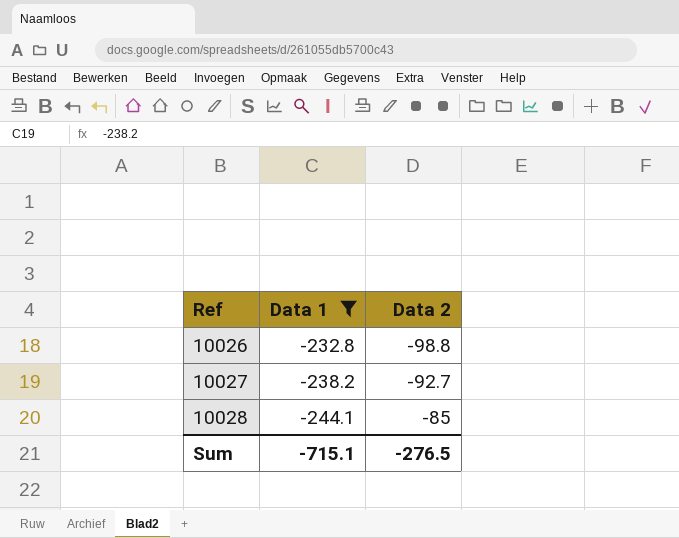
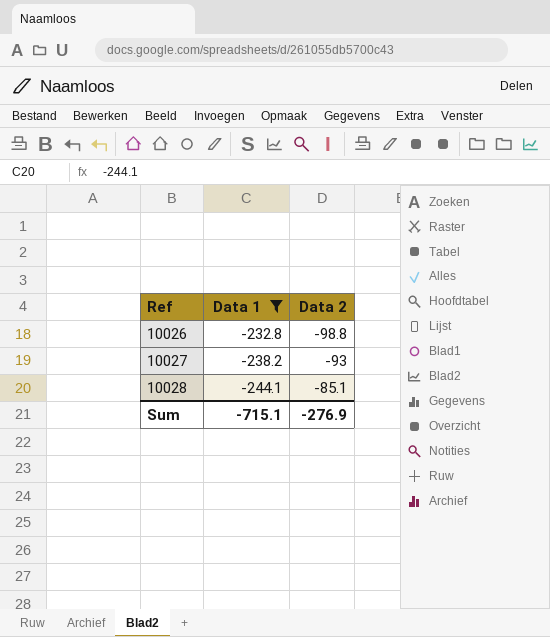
10027 | Data 2: -92.7 -> -93
10028 | Data 2: -85 -> -85.1
Sum | Data 2: -276.5 -> -276.9

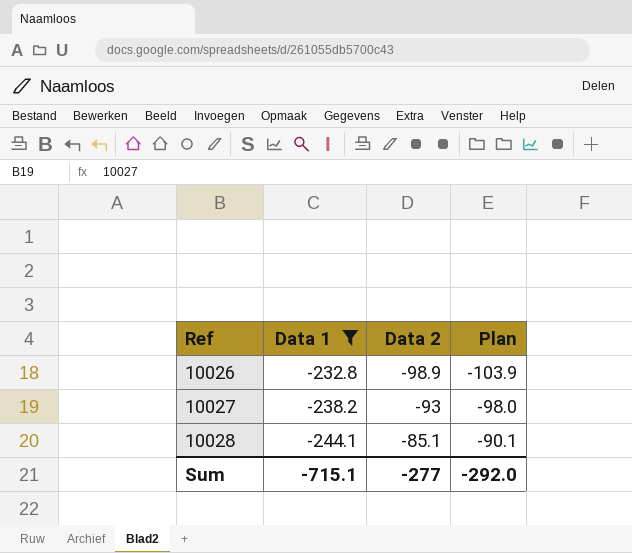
column Plan | formula: none -> [Data 2] - 5
10026 | Data 2: -98.8 -> -98.9
Sum | Data 2: -276.9 -> -277

